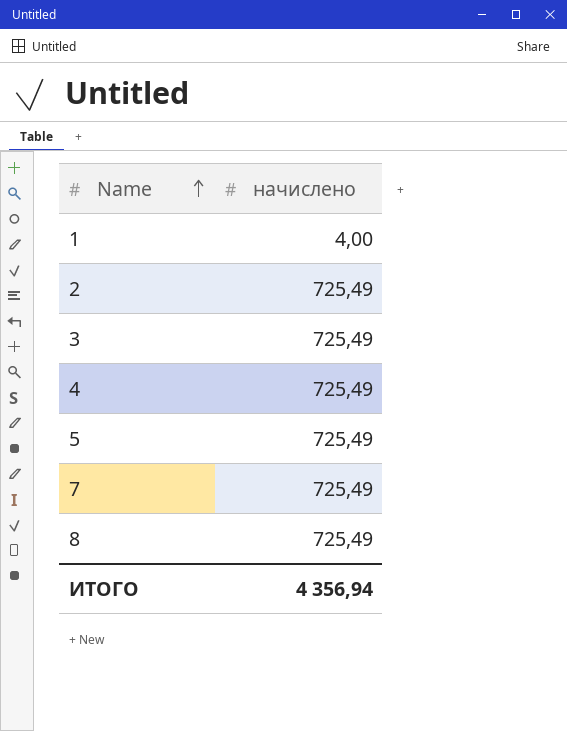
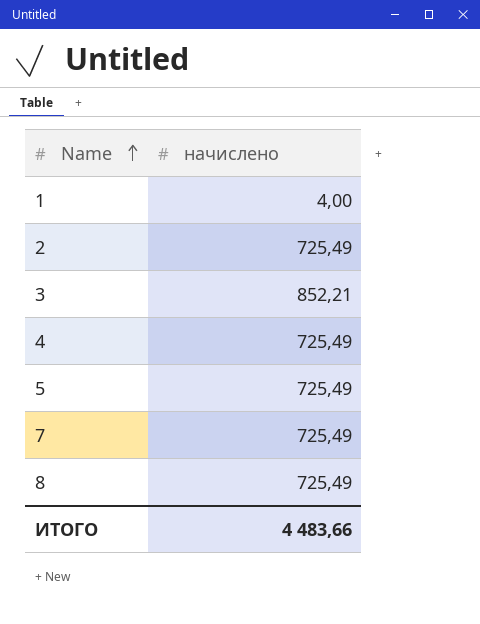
3 | начислено: 725,49 -> 852,21
ИТОГО | начислено: 4 356,94 -> 4 483,66

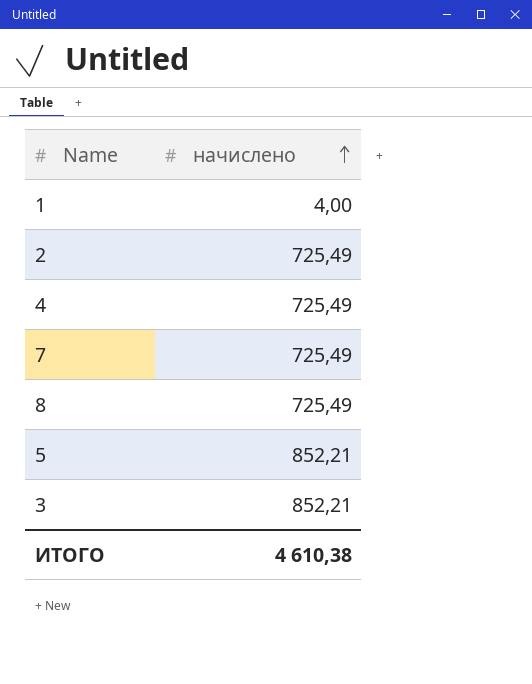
row order: Name ascending -> начислено ascending
5 | начислено: 725,49 -> 852,21
ИТОГО | начислено: 4 483,66 -> 4 610,38

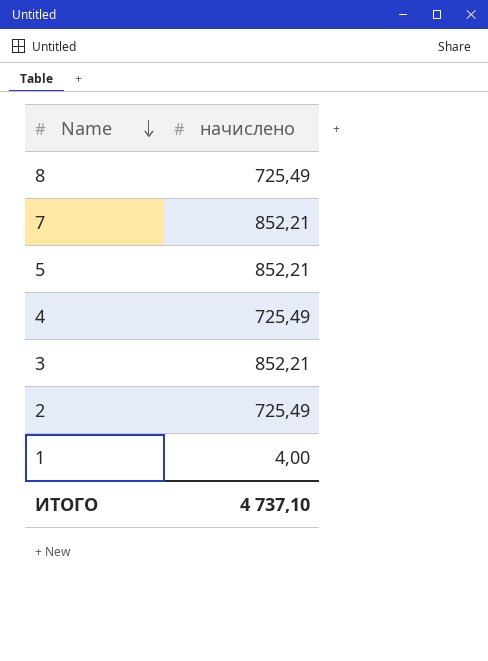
row order: начислено ascending -> Name descending
7 | начислено: 725,49 -> 852,21
ИТОГО | начислено: 4 610,38 -> 4 737,10

